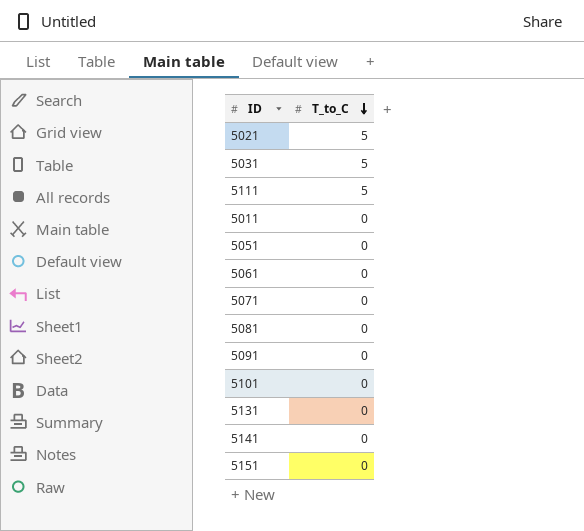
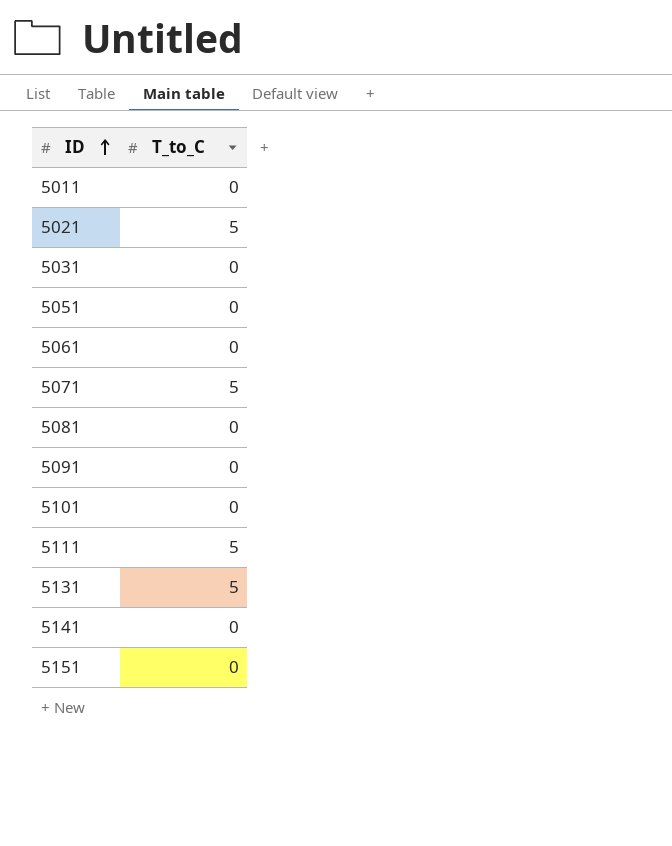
row order: T_to_C descending -> ID ascending
5031 | T_to_C: 5 -> 0
5071 | T_to_C: 0 -> 5
5131 | T_to_C: 0 -> 5

